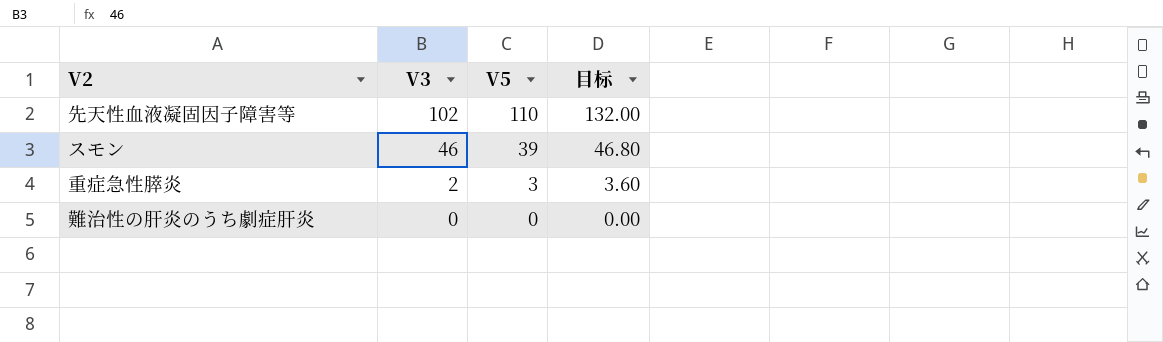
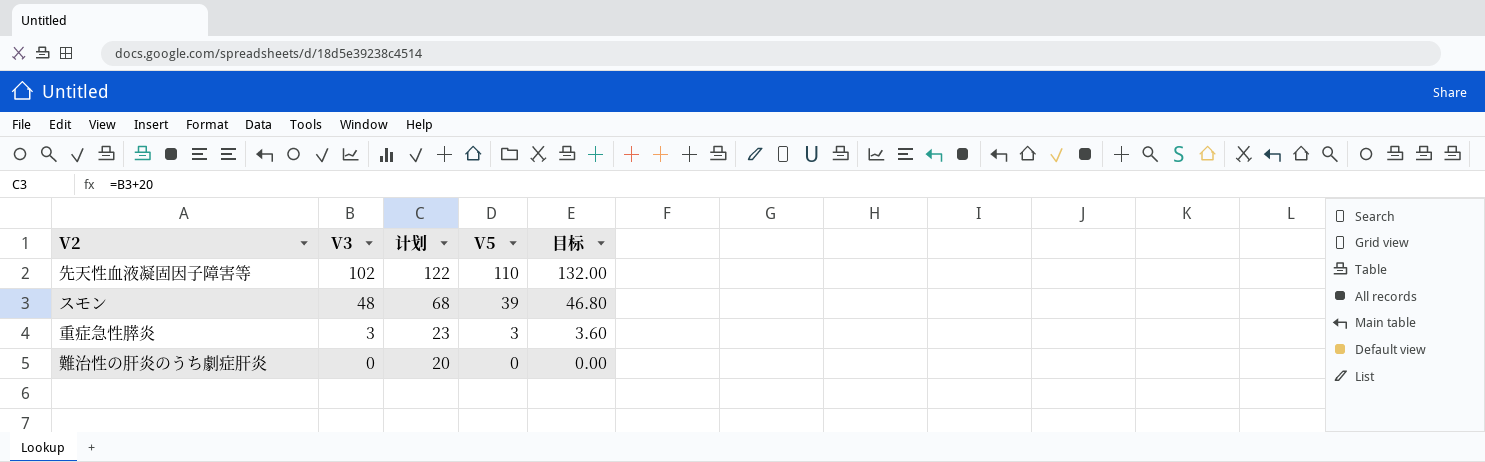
column 计划 | formula: none -> [V3] + 20
スモン | V3: 46 -> 48
重症急性膵炎 | V3: 2 -> 3

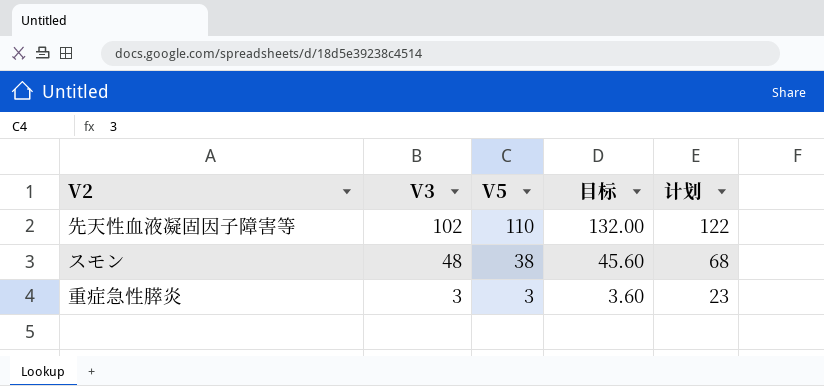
column 计划 | position: 3 -> 5
row 難治性の肝炎のうち劇症肝炎: 0 | 20 | 0 | 0.00 -> none
スモン | V5: 39 -> 38
スモン | 目标: 46.80 -> 45.60

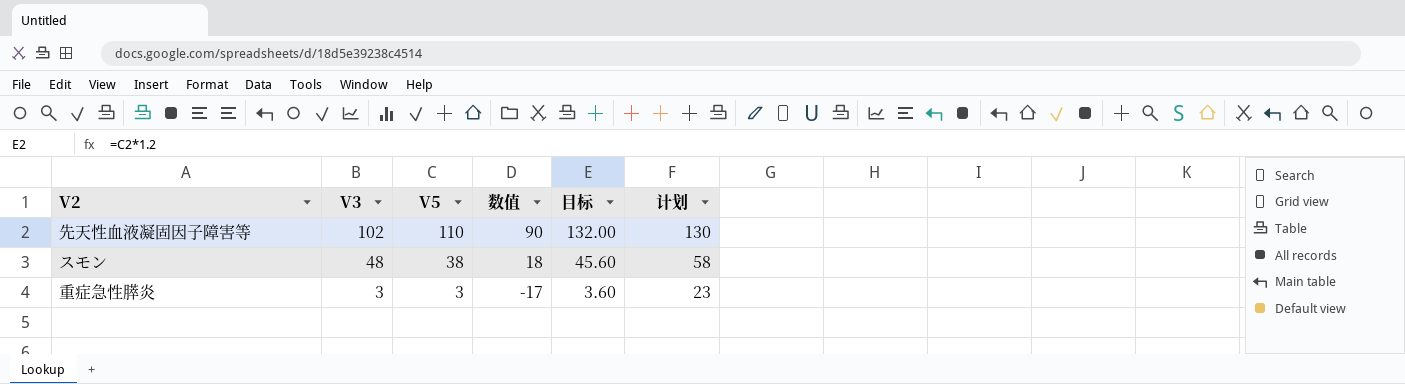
column 数值 | formula: none -> [V5] - 20
column 计划 | formula: [V3] + 20 -> [V5] + 20

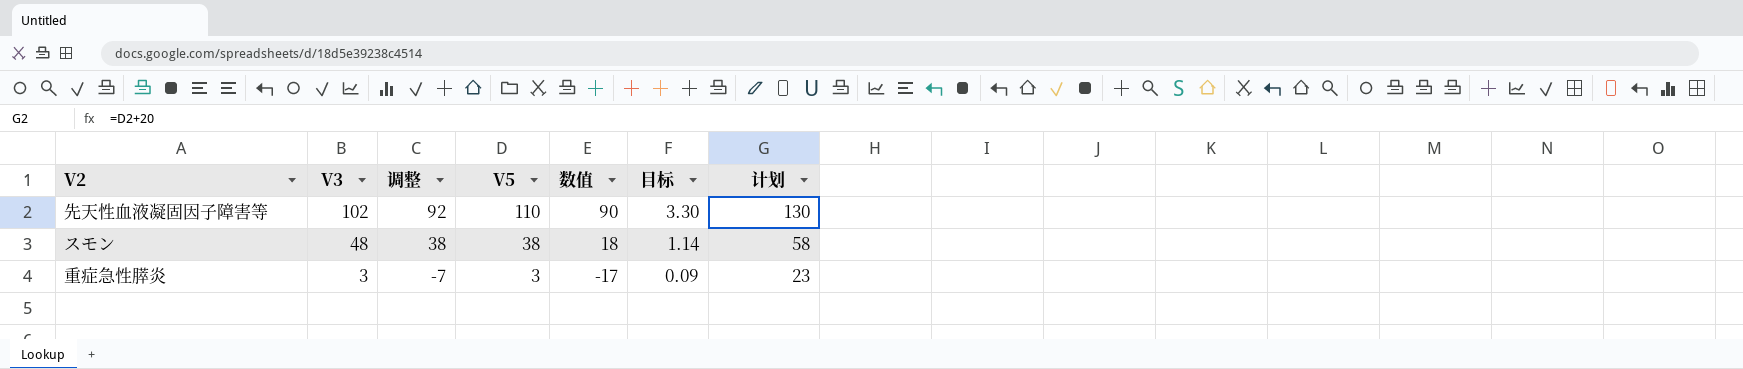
column 调整 | formula: none -> [V3] - 10
column 目标 | formula: [V5] * 1.2 -> [V5] * 0.03

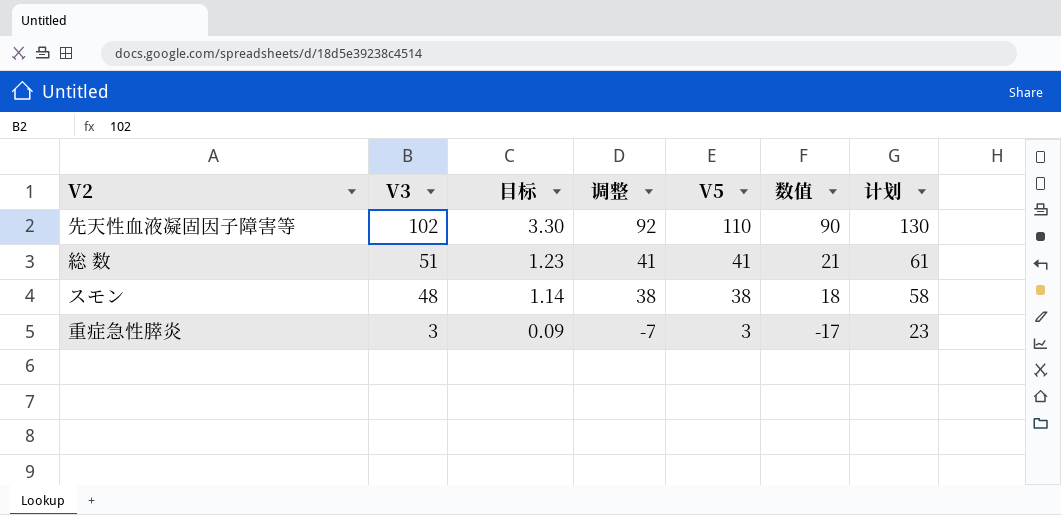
column 目标 | position: 6 -> 3
row 総 数: none -> 51 | 1.23 | 41 | 41 | 21 | 61

